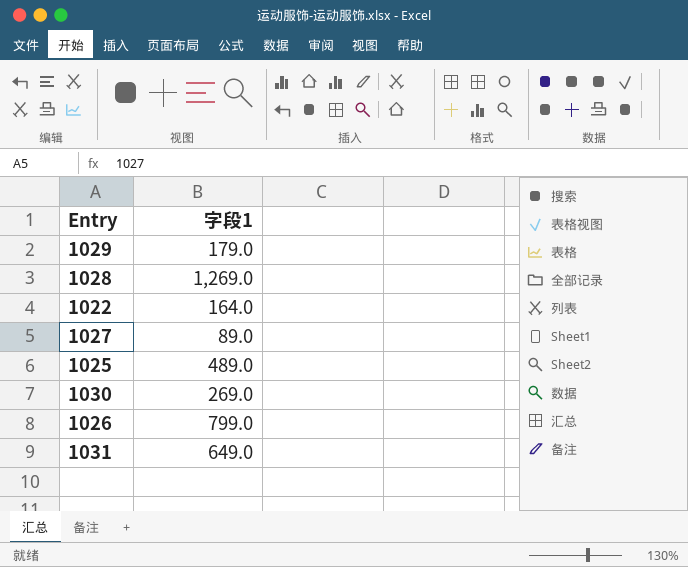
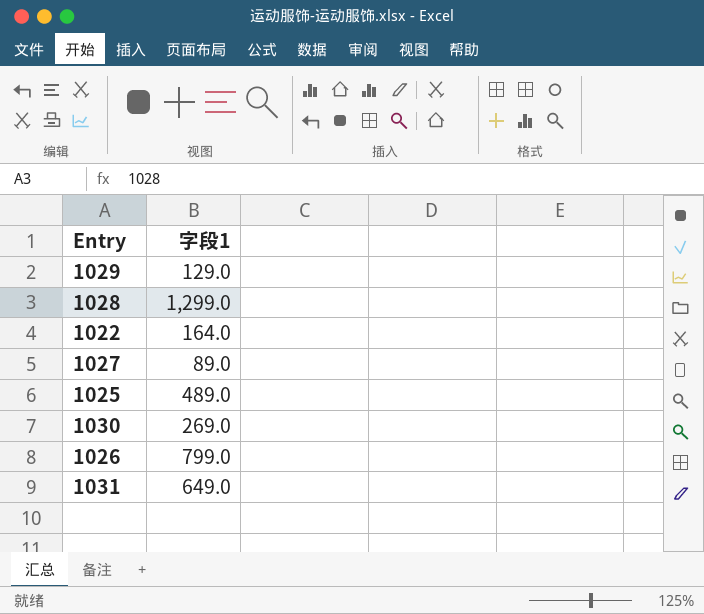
1029 | 字段1: 179.0 -> 129.0
1028 | 字段1: 1,269.0 -> 1,299.0

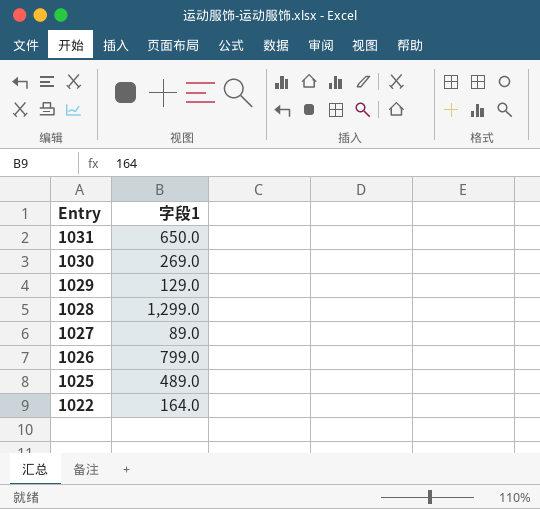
row order: none -> Entry descending
1031 | 字段1: 649.0 -> 650.0

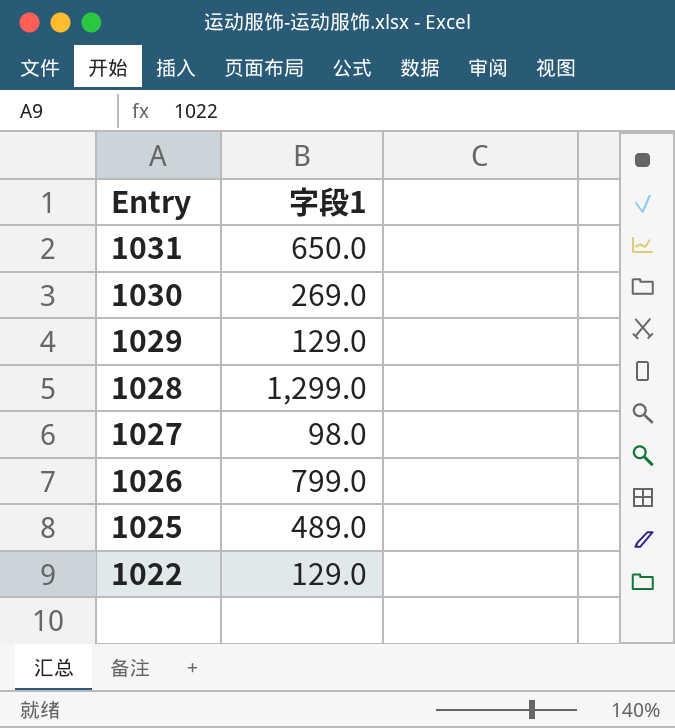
1027 | 字段1: 89.0 -> 98.0
1022 | 字段1: 164.0 -> 129.0

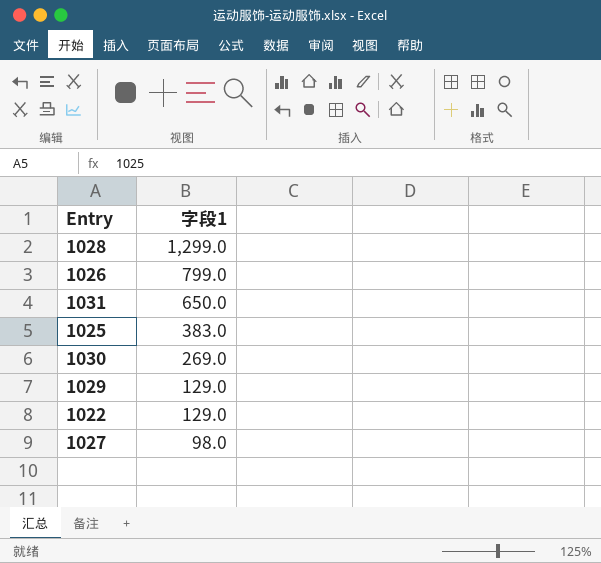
row order: Entry descending -> 字段1 descending
1025 | 字段1: 489.0 -> 383.0

